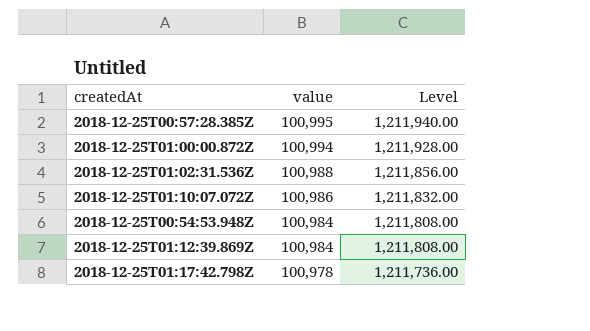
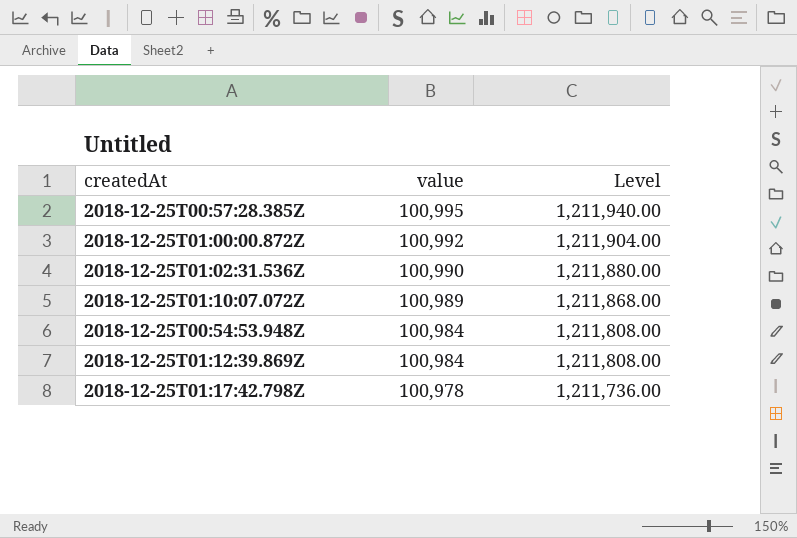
2018-12-25T01:00:00.872Z | value: 100,994 -> 100,992
2018-12-25T01:00:00.872Z | Level: 1,211,928.00 -> 1,211,904.00
2018-12-25T01:02:31.536Z | value: 100,988 -> 100,990
2018-12-25T01:02:31.536Z | Level: 1,211,856.00 -> 1,211,880.00
2018-12-25T01:10:07.072Z | value: 100,986 -> 100,989
2018-12-25T01:10:07.072Z | Level: 1,211,832.00 -> 1,211,868.00

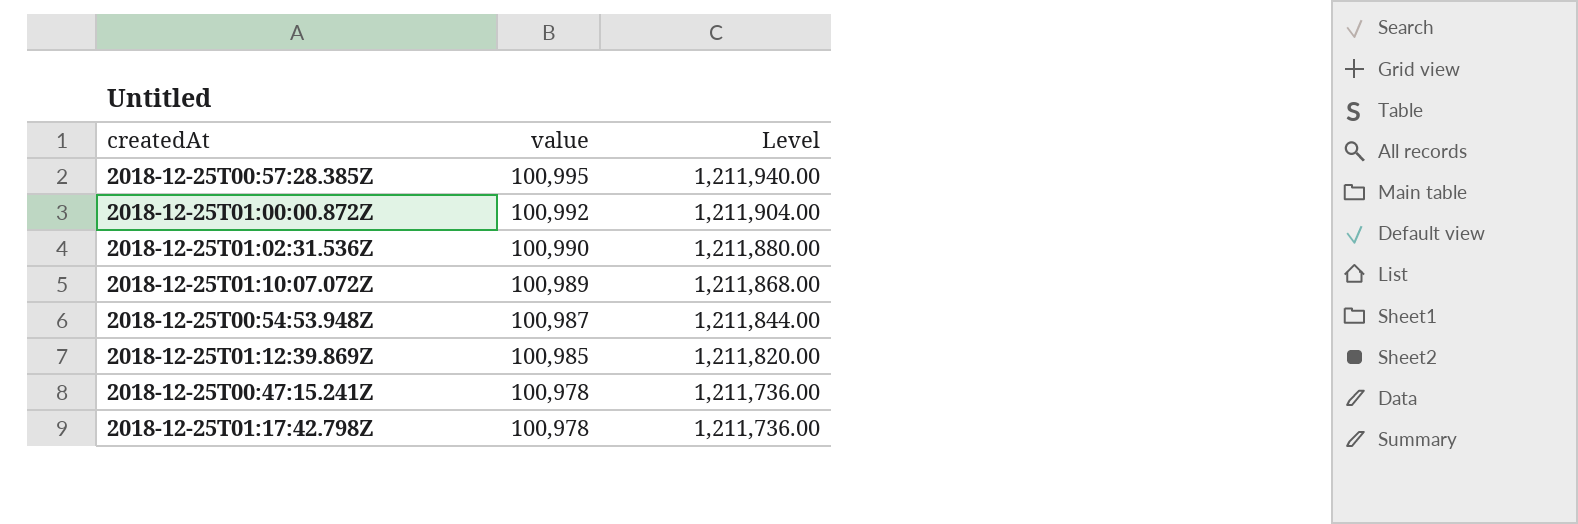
2018-12-25T00:54:53.948Z | value: 100,984 -> 100,987
2018-12-25T00:54:53.948Z | Level: 1,211,808.00 -> 1,211,844.00
2018-12-25T01:12:39.869Z | value: 100,984 -> 100,985
2018-12-25T01:12:39.869Z | Level: 1,211,808.00 -> 1,211,820.00
row 2018-12-25T00:47:15.241Z: none -> 100,978 | 1,211,736.00

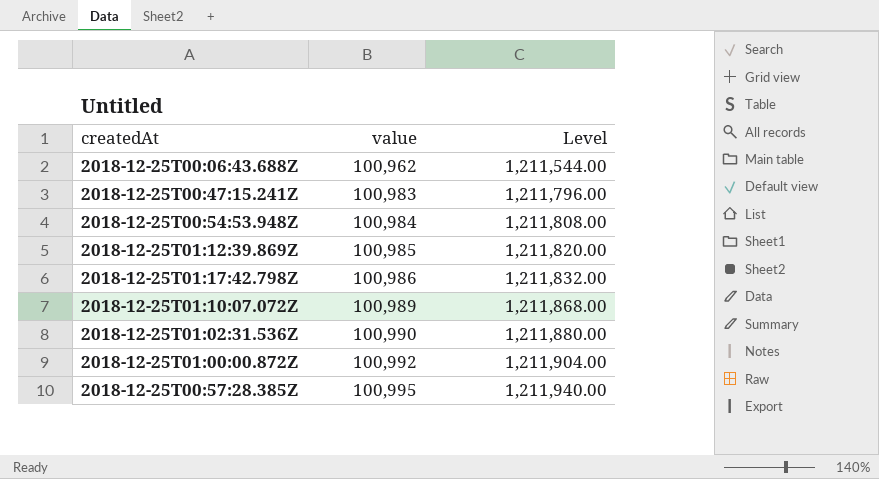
row order: value descending -> value ascending
row 2018-12-25T00:06:43.688Z: none -> 100,962 | 1,211,544.00
2018-12-25T00:47:15.241Z | value: 100,978 -> 100,983
2018-12-25T00:47:15.241Z | Level: 1,211,736.00 -> 1,211,796.00
2018-12-25T00:54:53.948Z | value: 100,987 -> 100,984
2018-12-25T00:54:53.948Z | Level: 1,211,844.00 -> 1,211,808.00
2018-12-25T01:17:42.798Z | value: 100,978 -> 100,986
2018-12-25T01:17:42.798Z | Level: 1,211,736.00 -> 1,211,832.00

